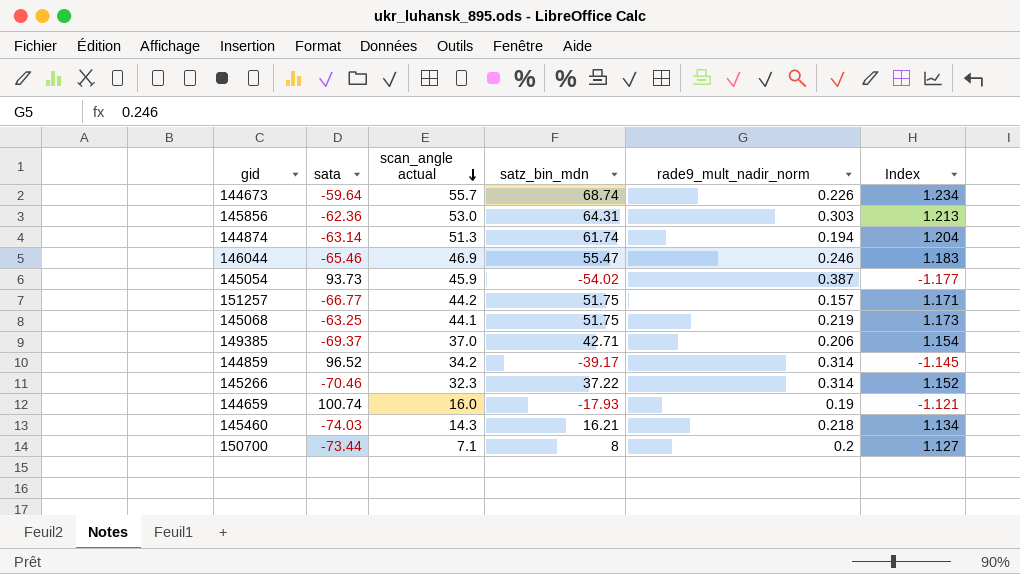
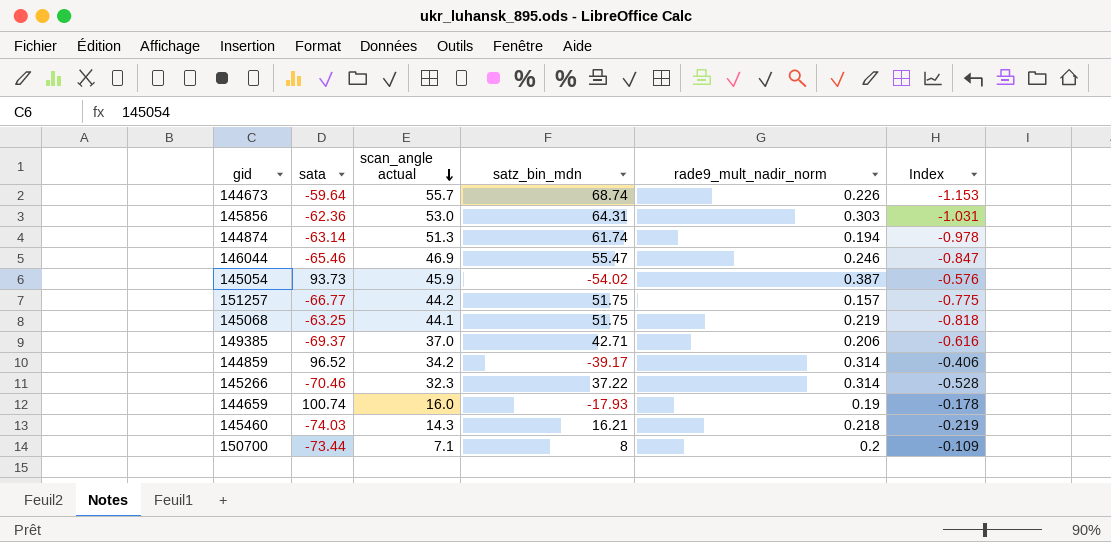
column Index | formula: [satz_bin_mdn] / [scan_angle actual] -> [satz_bin_mdn] / [sata]

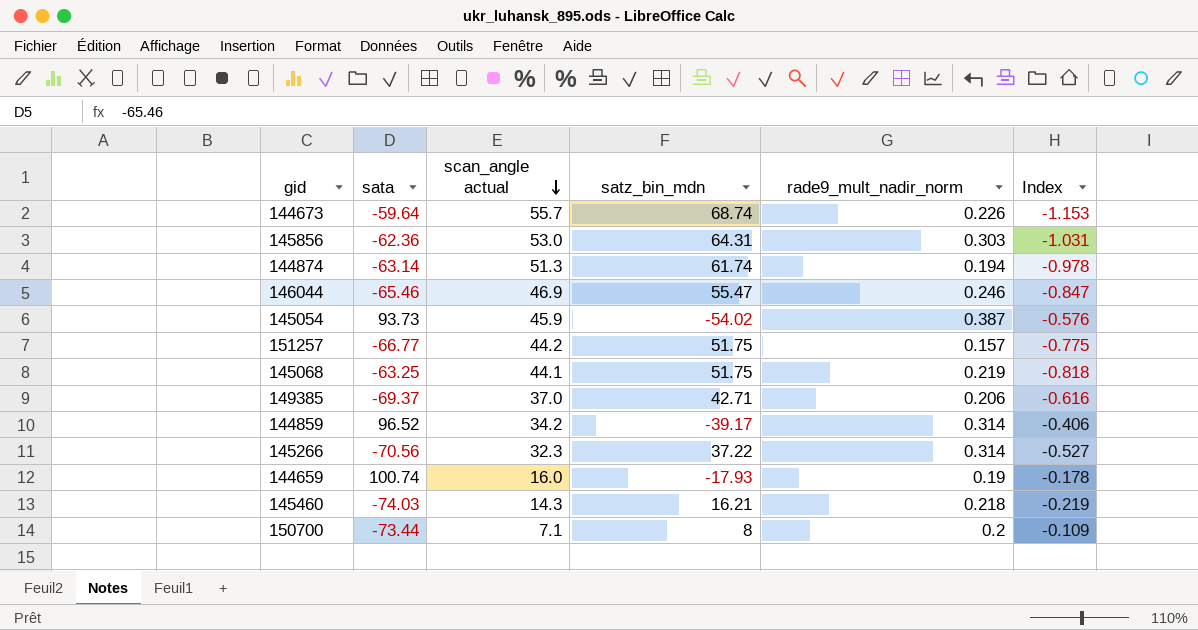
145266 | sata: -70.46 -> -70.56
145266 | Index: -0.528 -> -0.527

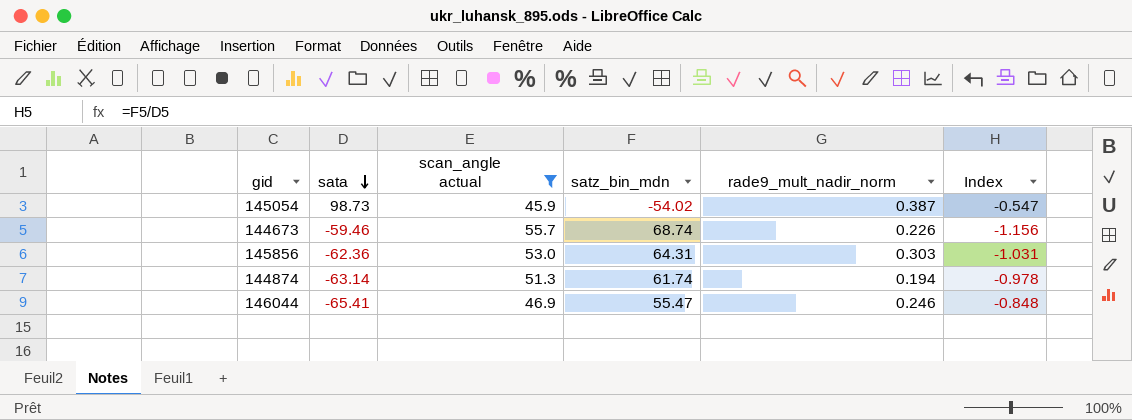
filter: none -> scan_angle actual >= 45.9
row order: scan_angle actual descending -> sata descending
145054 | sata: 93.73 -> 98.73
145054 | Index: -0.576 -> -0.547
144673 | sata: -59.64 -> -59.46
144673 | Index: -1.153 -> -1.156
146044 | sata: -65.46 -> -65.41
146044 | Index: -0.847 -> -0.848

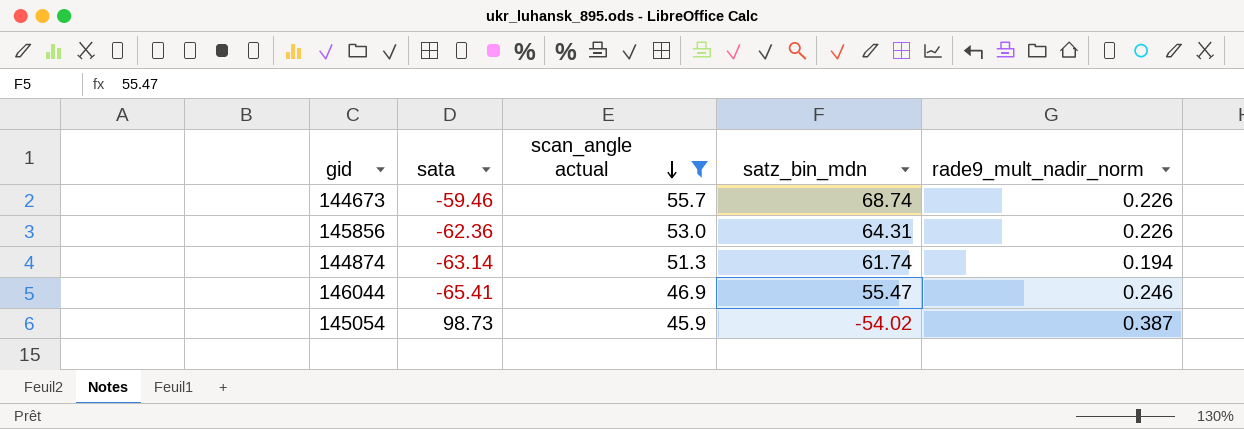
row order: sata descending -> scan_angle actual descending
column Index | formula: [satz_bin_mdn] / [sata] -> none
145856 | rade9_mult_nadir_norm: 0.303 -> 0.226

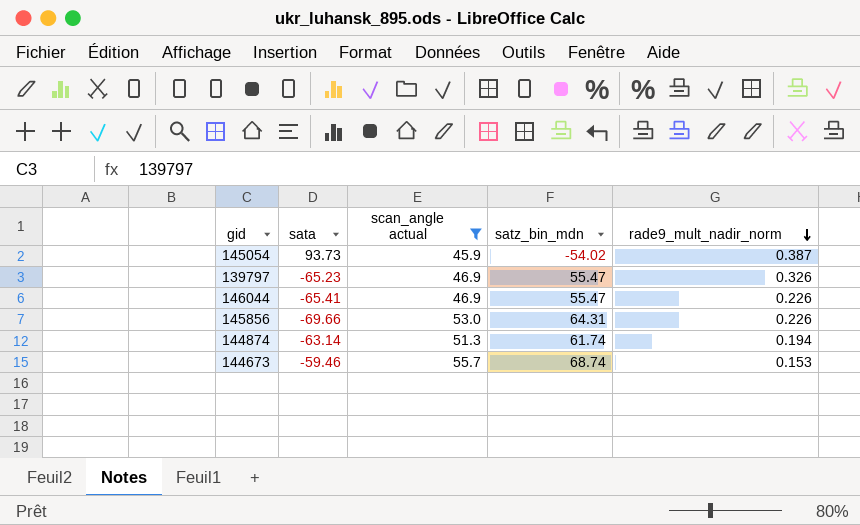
row order: scan_angle actual descending -> rade9_mult_nadir_norm descending
145054 | sata: 98.73 -> 93.73
row 139797: none -> -65.23 | 46.9 | 55.47 | 0.326
146044 | rade9_mult_nadir_norm: 0.246 -> 0.226
145856 | sata: -62.36 -> -69.66
144673 | rade9_mult_nadir_norm: 0.226 -> 0.153

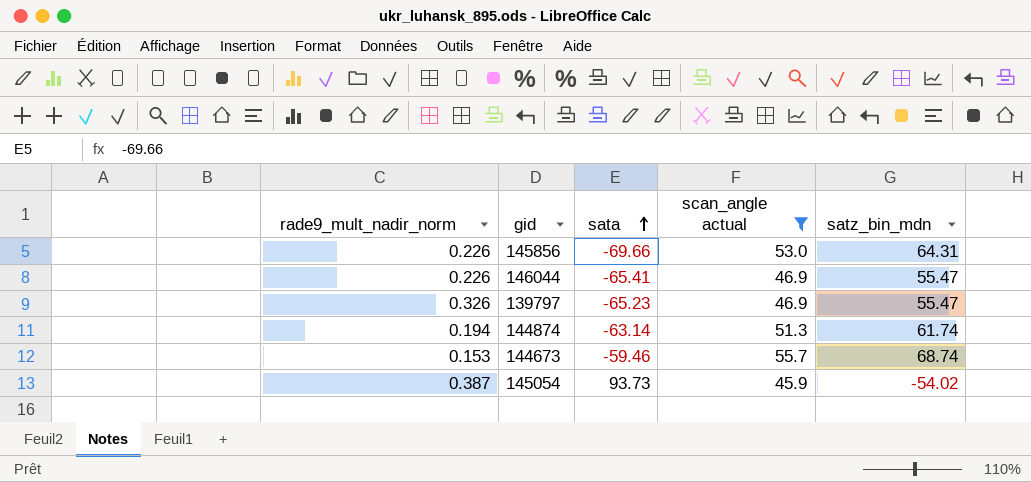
row order: rade9_mult_nadir_norm descending -> sata ascending
column rade9_mult_nadir_norm | position: 5 -> 1

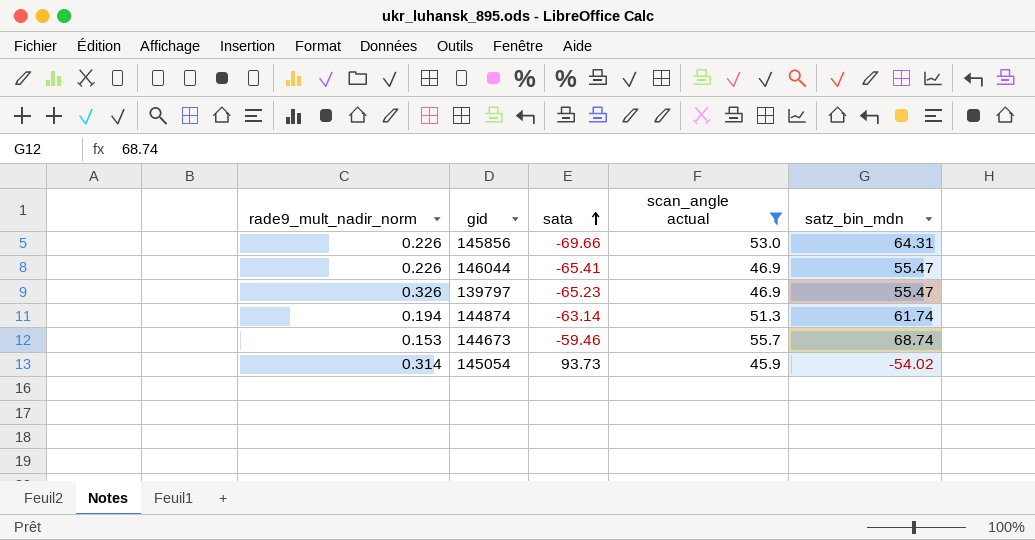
145054 | rade9_mult_nadir_norm: 0.387 -> 0.314

